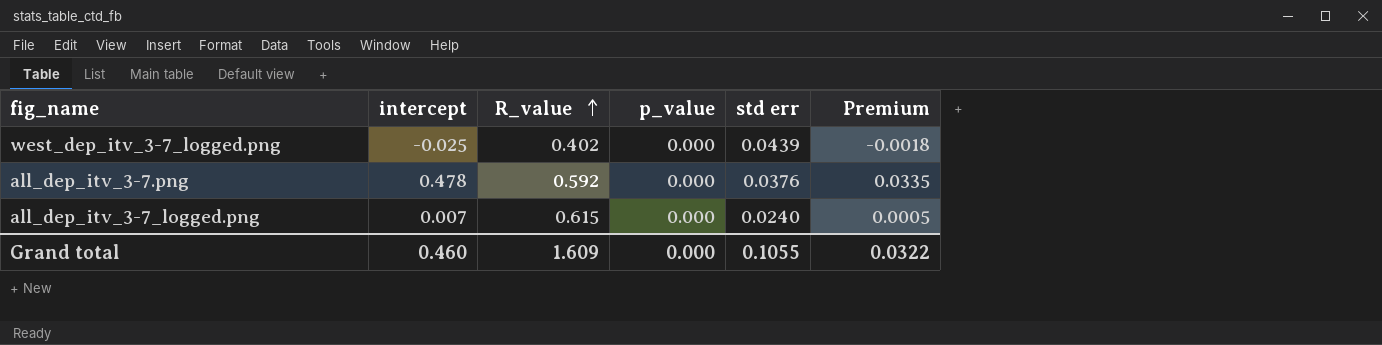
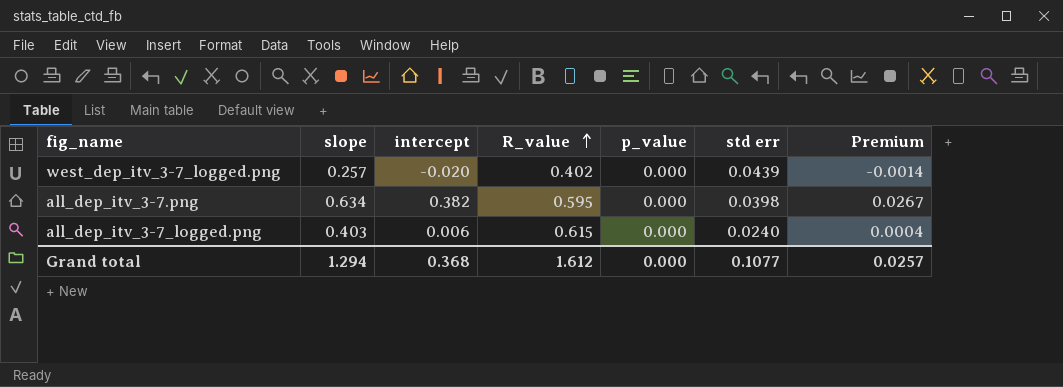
column slope | position: none -> 2
west_dep_itv_3-7_logged.png | intercept: -0.025 -> -0.020
west_dep_itv_3-7_logged.png | Premium: -0.0018 -> -0.0014
all_dep_itv_3-7.png | intercept: 0.478 -> 0.382
all_dep_itv_3-7.png | R_value: 0.592 -> 0.595
all_dep_itv_3-7.png | std err: 0.0376 -> 0.0398
all_dep_itv_3-7.png | Premium: 0.0335 -> 0.0267
all_dep_itv_3-7_logged.png | intercept: 0.007 -> 0.006
all_dep_itv_3-7_logged.png | Premium: 0.0005 -> 0.0004
Grand total | intercept: 0.460 -> 0.368
Grand total | R_value: 1.609 -> 1.612
Grand total | std err: 0.1055 -> 0.1077
Grand total | Premium: 0.0322 -> 0.0257

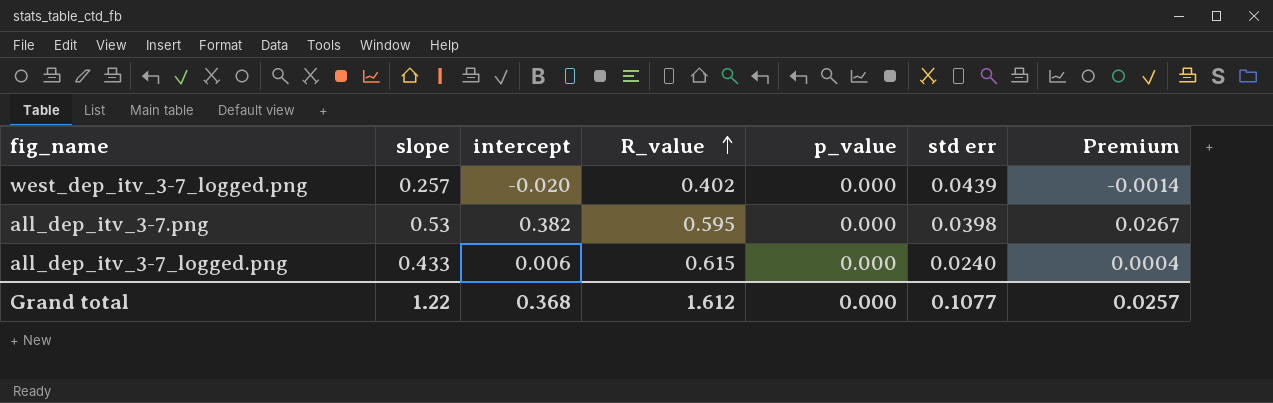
all_dep_itv_3-7.png | slope: 0.634 -> 0.53
all_dep_itv_3-7_logged.png | slope: 0.403 -> 0.433
Grand total | slope: 1.294 -> 1.22

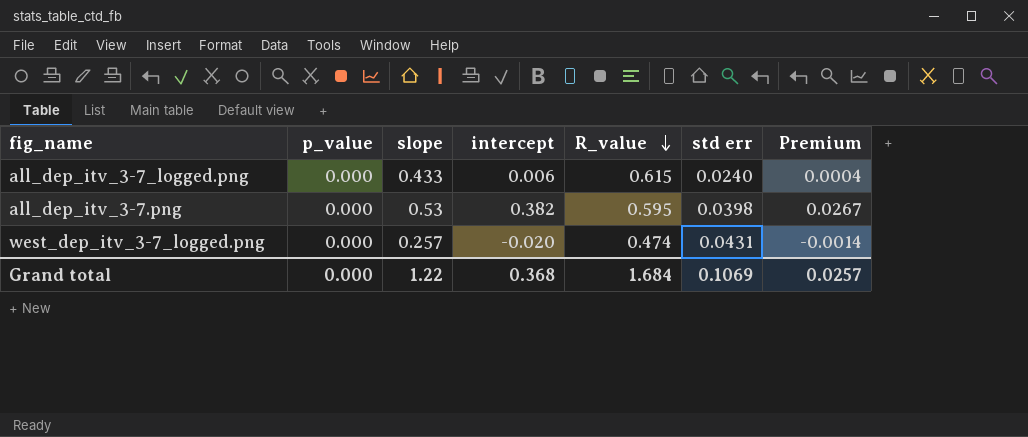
row order: R_value ascending -> R_value descending
column p_value | position: 5 -> 2
west_dep_itv_3-7_logged.png | R_value: 0.402 -> 0.474
west_dep_itv_3-7_logged.png | std err: 0.0439 -> 0.0431
Grand total | R_value: 1.612 -> 1.684
Grand total | std err: 0.1077 -> 0.1069

